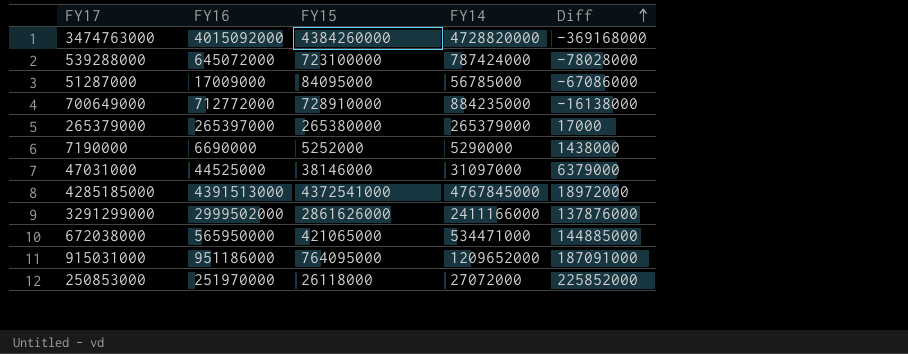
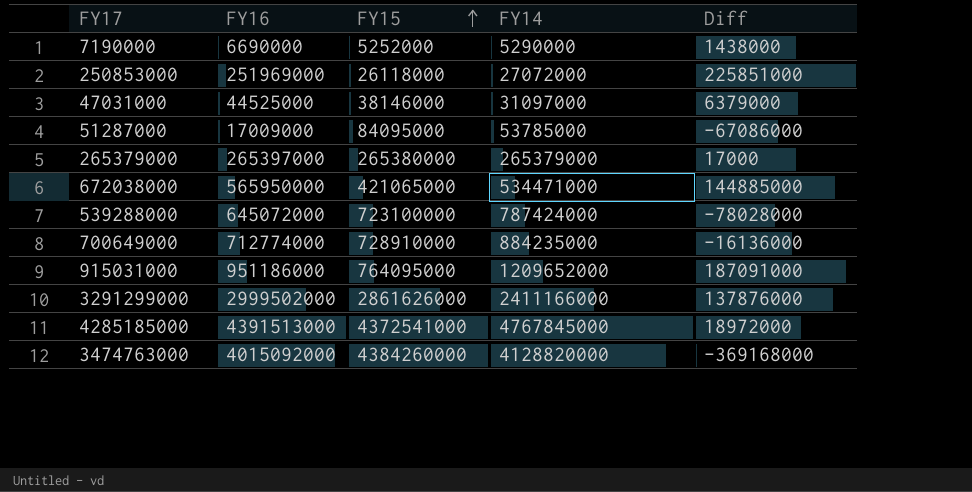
row order: Diff ascending -> FY15 ascending
250853000 | FY16: 251970000 -> 251969000
250853000 | Diff: 225852000 -> 225851000
51287000 | FY14: 56785000 -> 53785000
700649000 | FY16: 712772000 -> 712774000
700649000 | Diff: -16138000 -> -16136000
3474763000 | FY14: 4728820000 -> 4128820000

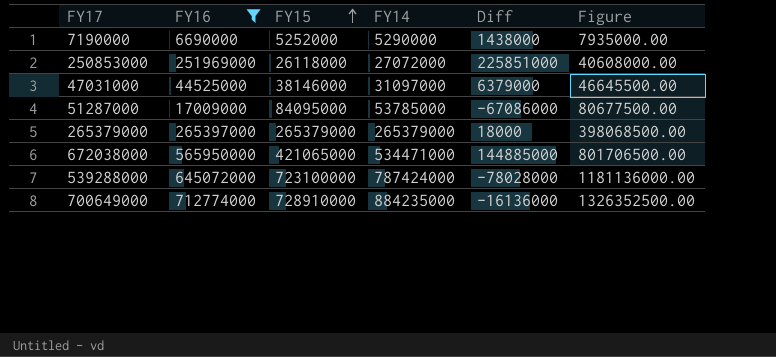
filter: none -> FY16 <= 712774000
column Figure | formula: none -> [FY14] * 1.5
265379000 | FY15: 265380000 -> 265379000
265379000 | Diff: 17000 -> 18000

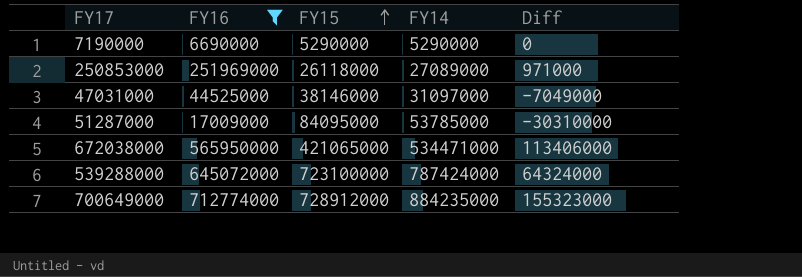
column Figure | formula: [FY14] * 1.5 -> none
column Diff | formula: [FY16] - [FY15] -> [FY14] - [FY15]
row 265379000: 265397000 | 265379000 | 265379000 | 18000 | 398068500.00 -> none
7190000 | FY15: 5252000 -> 5290000
250853000 | FY14: 27072000 -> 27089000
700649000 | FY15: 728910000 -> 728912000

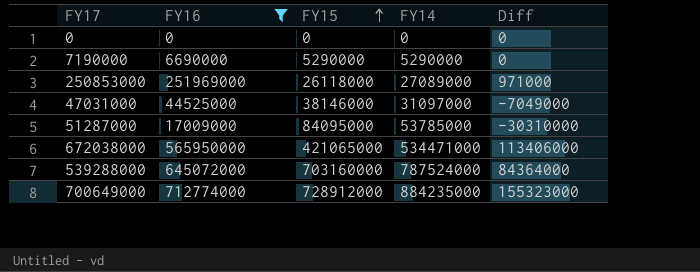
row 0: none -> 0 | 0 | 0 | 0
539288000 | FY15: 723100000 -> 703160000
539288000 | FY14: 787424000 -> 787524000
539288000 | Diff: 64324000 -> 84364000

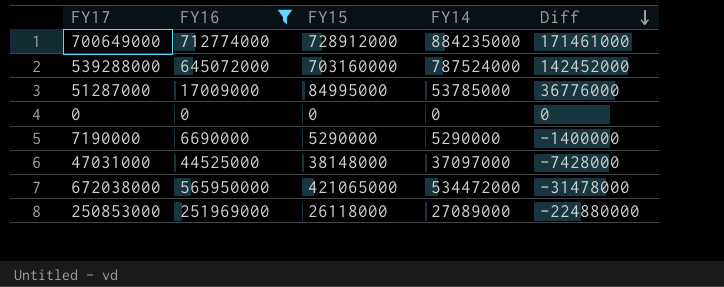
row order: FY15 ascending -> Diff descending
column Diff | formula: [FY14] - [FY15] -> [FY14] - [FY16]
51287000 | FY15: 84095000 -> 84995000
47031000 | FY15: 38146000 -> 38148000
47031000 | FY14: 31097000 -> 37097000
672038000 | FY14: 534471000 -> 534472000

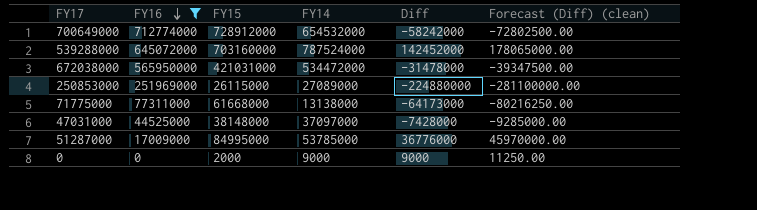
row order: Diff descending -> FY16 descending
column Forecast (Diff) (clean) | formula: none -> [Diff] * 1.25
row 7190000: 6690000 | 5290000 | 5290000 | -1400000 -> none
700649000 | FY14: 884235000 -> 654532000
700649000 | Diff: 171461000 -> -58242000
672038000 | FY15: 421065000 -> 421031000
250853000 | FY15: 26118000 -> 26115000
row 71775000: none -> 77311000 | 61668000 | 13138000 | -64173000 | -80216250.00
0 | FY15: 0 -> 2000
0 | FY14: 0 -> 9000
0 | Diff: 0 -> 9000

